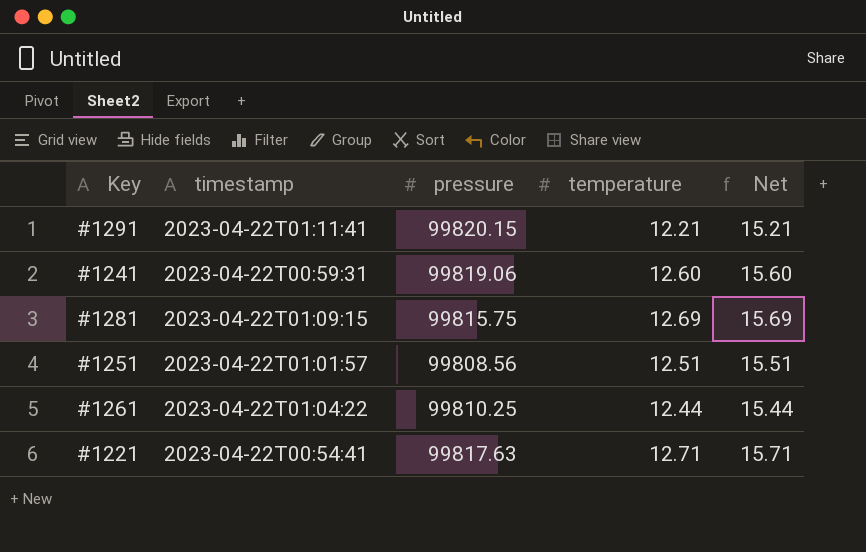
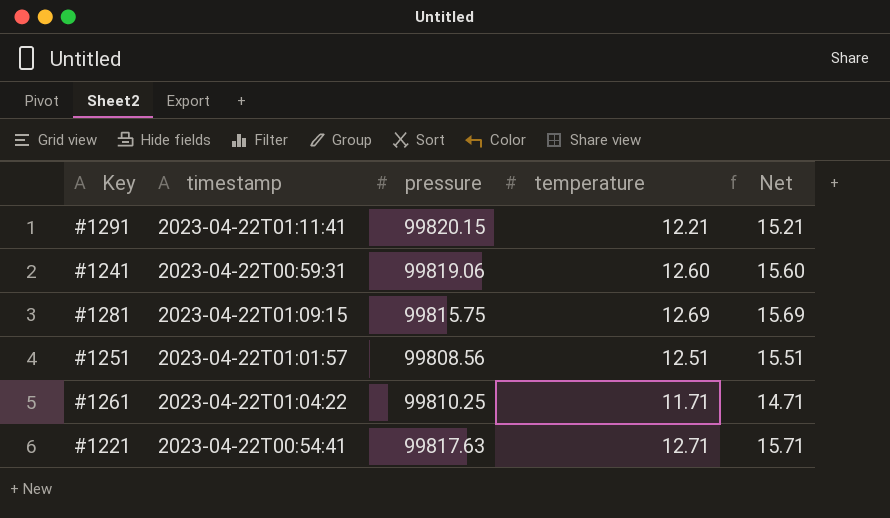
#1261 | temperature: 12.44 -> 11.71
#1261 | Net: 15.44 -> 14.71

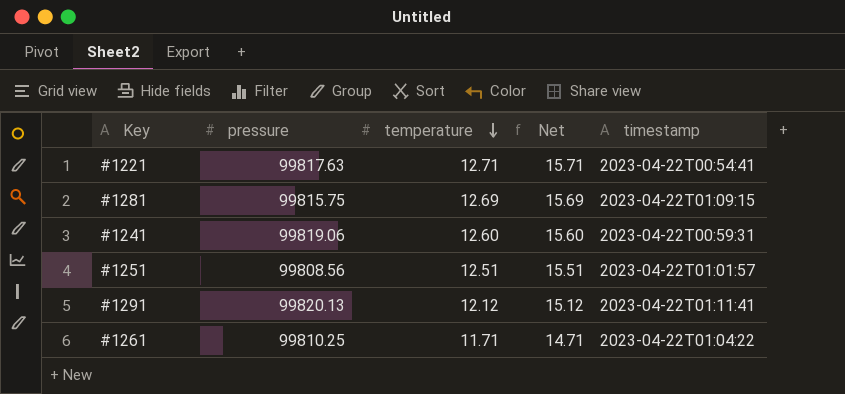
row order: none -> temperature descending
column timestamp | position: 2 -> 5
#1291 | pressure: 99820.15 -> 99820.13
#1291 | temperature: 12.21 -> 12.12
#1291 | Net: 15.21 -> 15.12

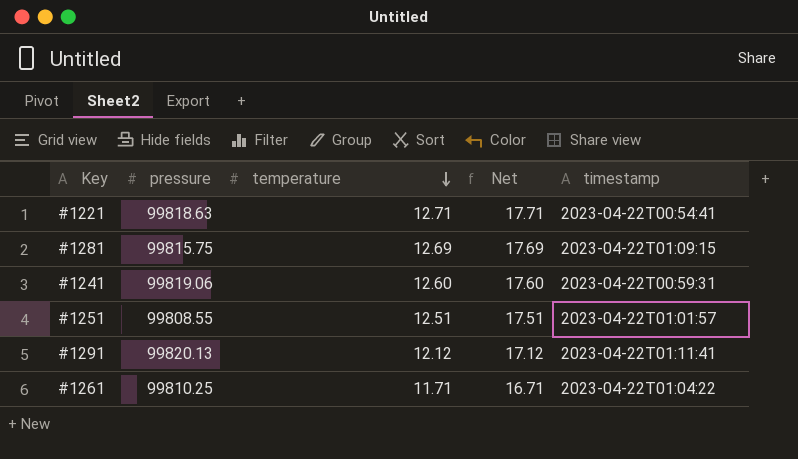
column Net | formula: [temperature] + 3 -> [temperature] + 5
#1221 | pressure: 99817.63 -> 99818.63
#1251 | pressure: 99808.56 -> 99808.55

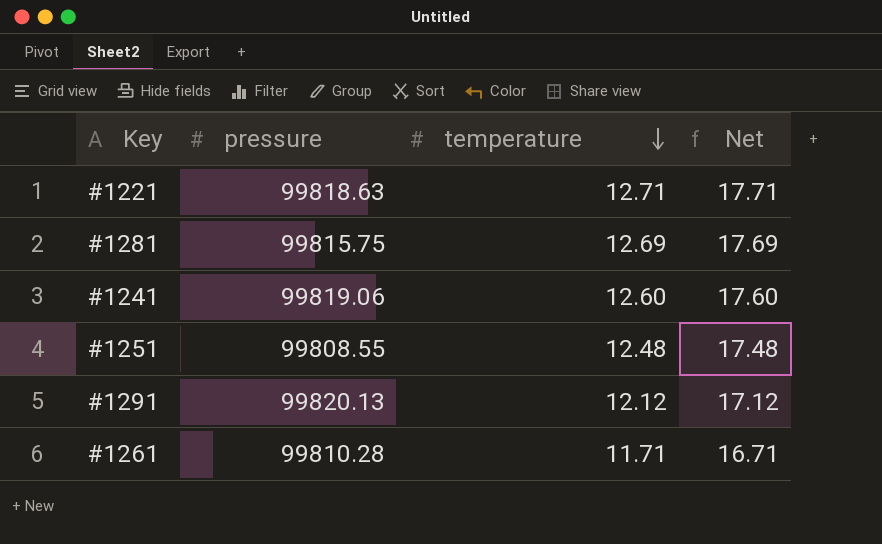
column timestamp | position: 5 -> none
#1251 | temperature: 12.51 -> 12.48
#1251 | Net: 17.51 -> 17.48
#1261 | pressure: 99810.25 -> 99810.28

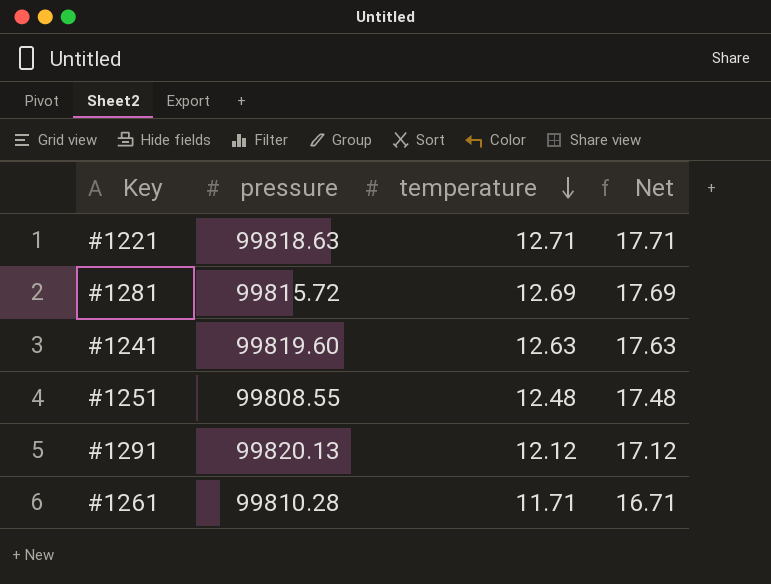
#1281 | pressure: 99815.75 -> 99815.72
#1241 | pressure: 99819.06 -> 99819.60
#1241 | temperature: 12.60 -> 12.63
#1241 | Net: 17.60 -> 17.63

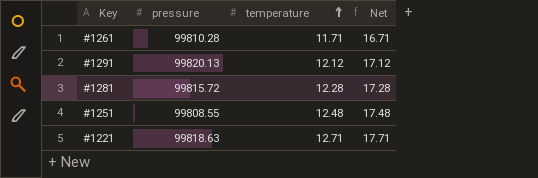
row order: temperature descending -> temperature ascending
row #1241: 99819.60 | 12.63 | 17.63 -> none
#1281 | temperature: 12.69 -> 12.28
#1281 | Net: 17.69 -> 17.28

